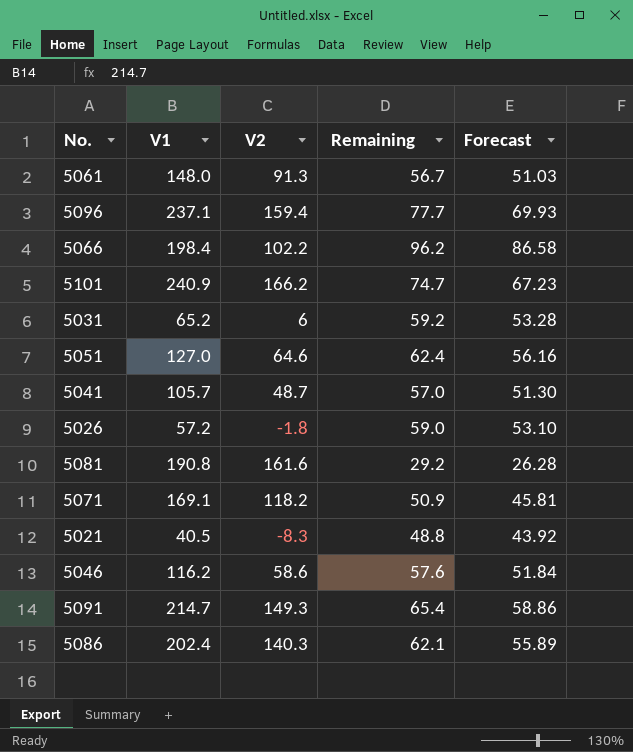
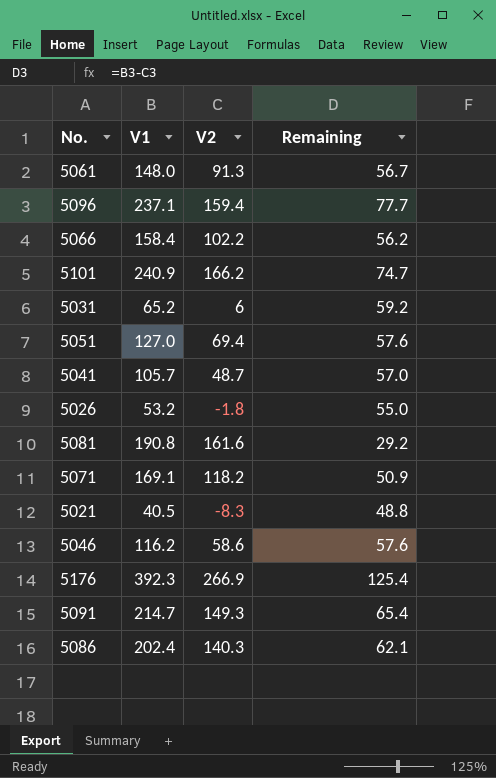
column Forecast | formula: [Remaining] * 0.9 -> none
5066 | V1: 198.4 -> 158.4
5066 | Remaining: 96.2 -> 56.2
5051 | V2: 64.6 -> 69.4
5051 | Remaining: 62.4 -> 57.6
5026 | V1: 57.2 -> 53.2
5026 | Remaining: 59.0 -> 55.0
row 5176: none -> 392.3 | 266.9 | 125.4

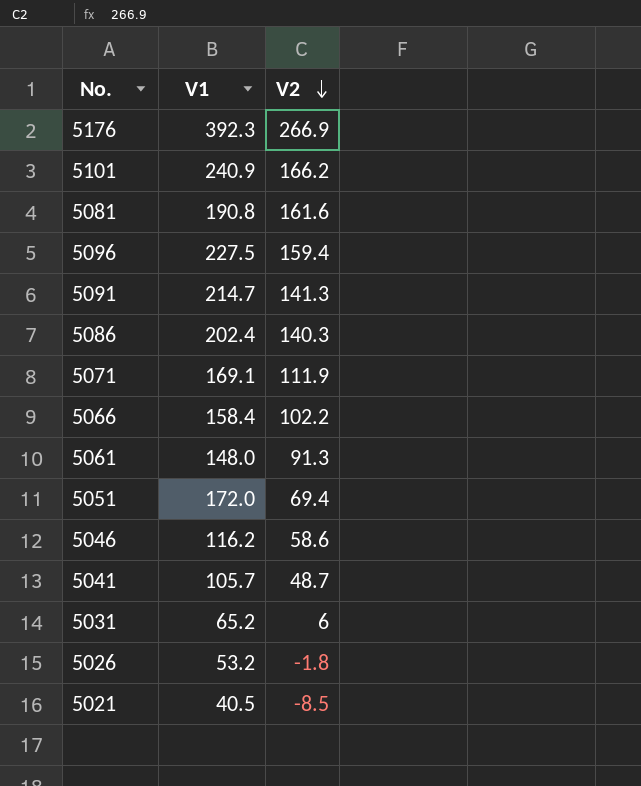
row order: none -> V2 descending
column Remaining | formula: [V1] - [V2] -> none
5096 | V1: 237.1 -> 227.5
5091 | V2: 149.3 -> 141.3
5071 | V2: 118.2 -> 111.9
5051 | V1: 127.0 -> 172.0
5021 | V2: -8.3 -> -8.5

